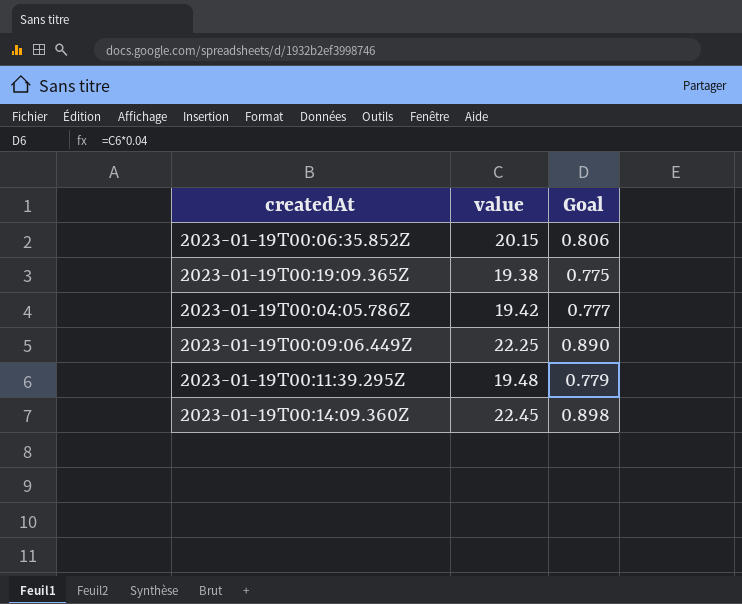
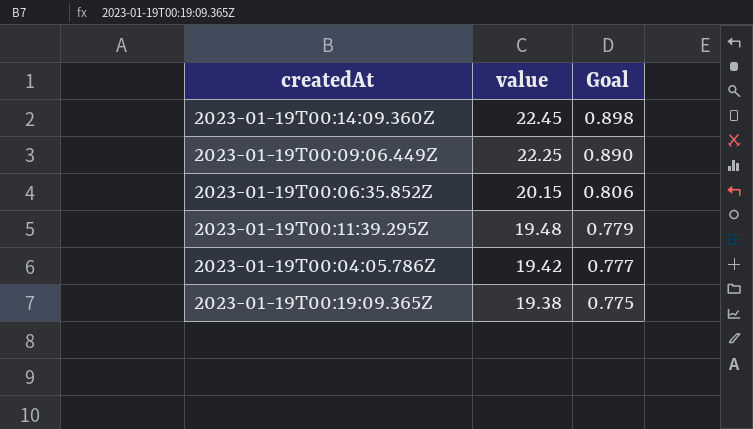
row order: none -> value descending

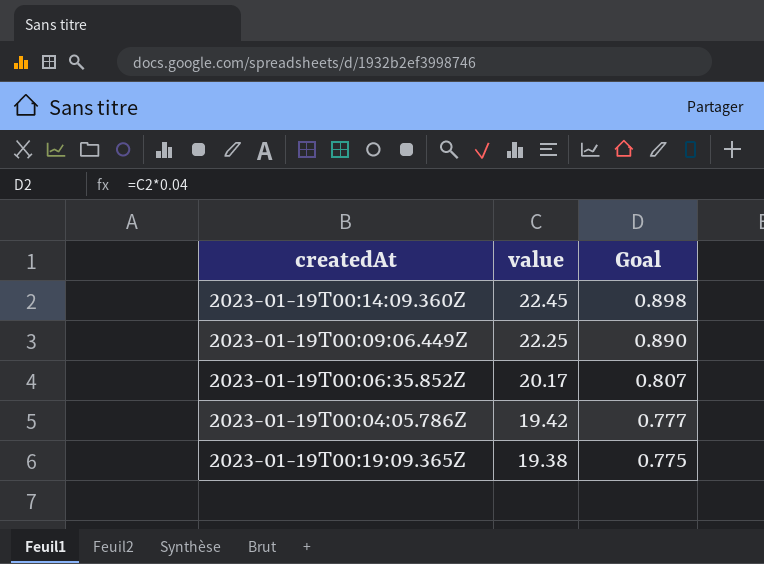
row 2023-01-19T00:11:39.295Z: 19.48 | 0.779 -> none
2023-01-19T00:06:35.852Z | value: 20.15 -> 20.17
2023-01-19T00:06:35.852Z | Goal: 0.806 -> 0.807

